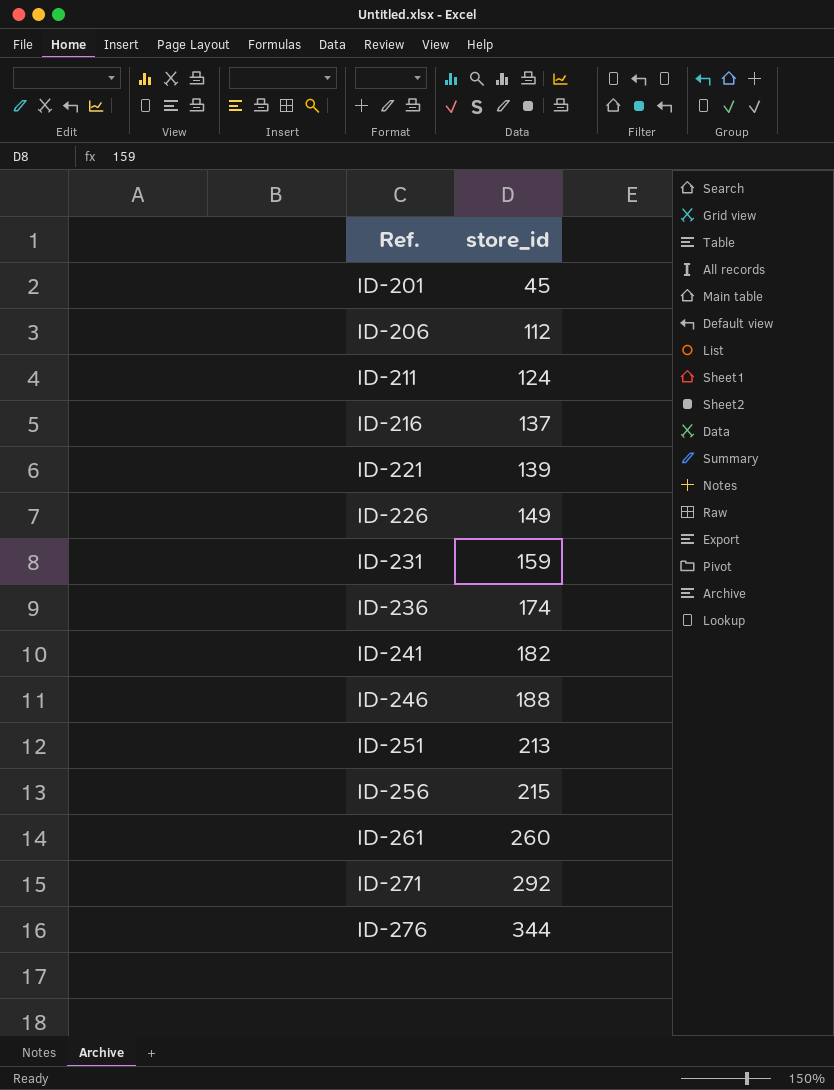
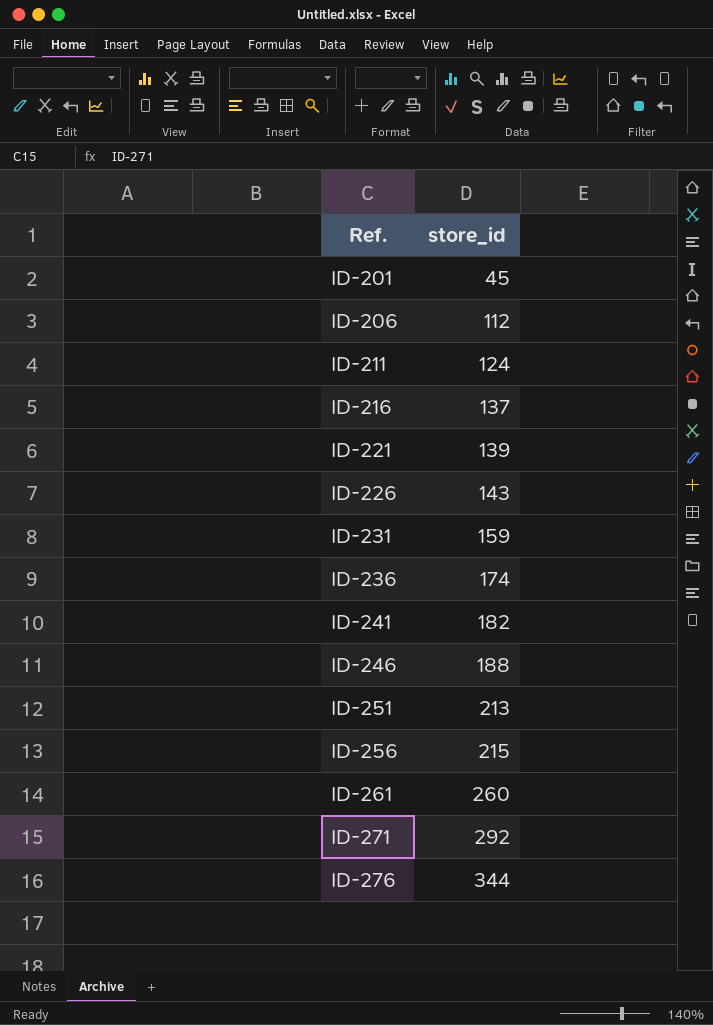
ID-226 | store_id: 149 -> 143

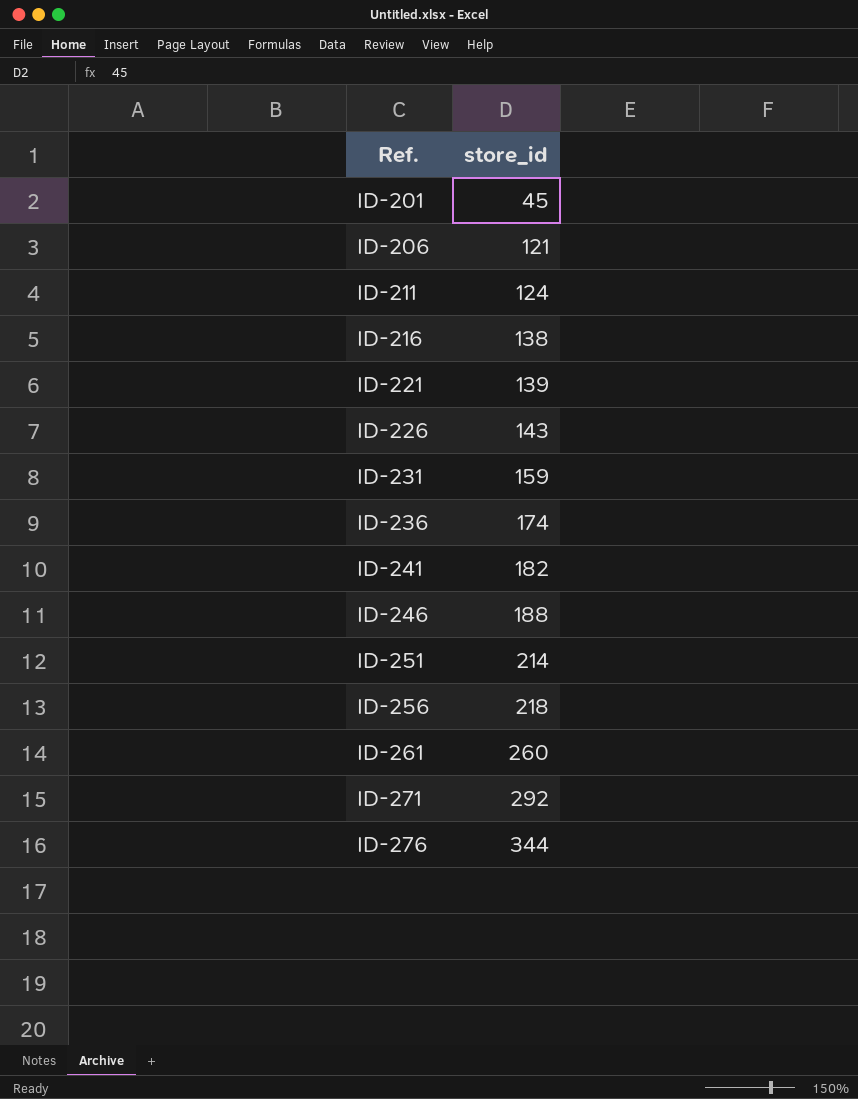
ID-206 | store_id: 112 -> 121
ID-216 | store_id: 137 -> 138
ID-251 | store_id: 213 -> 214
ID-256 | store_id: 215 -> 218

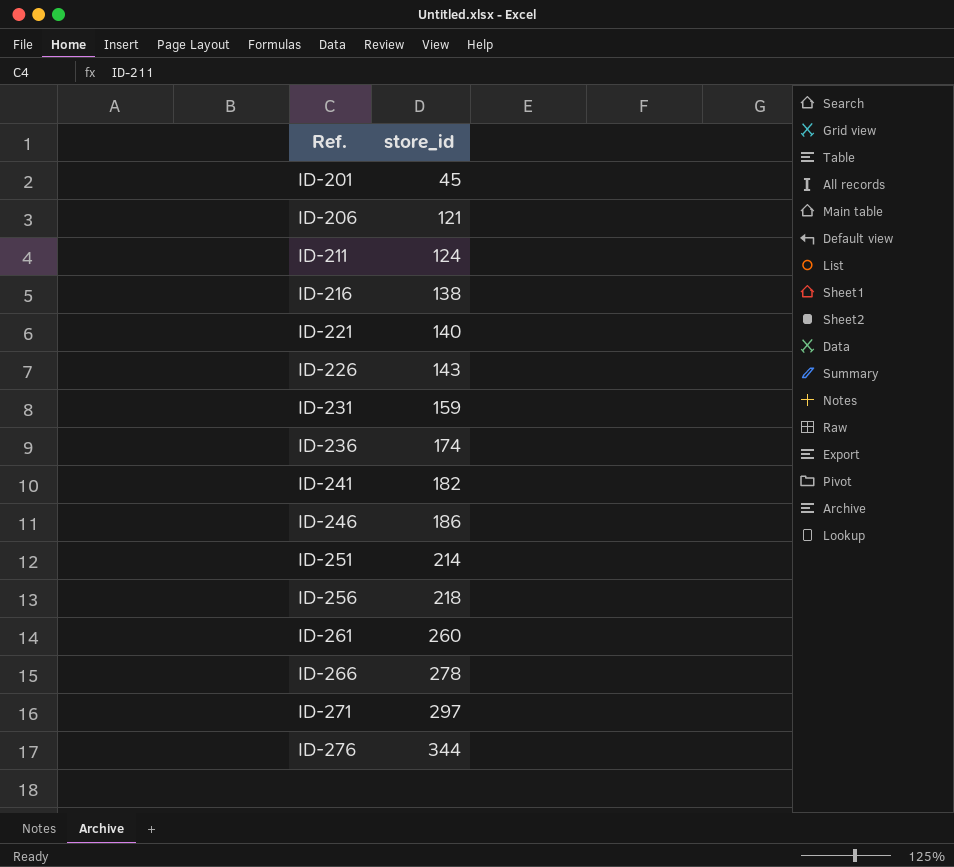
ID-221 | store_id: 139 -> 140
ID-246 | store_id: 188 -> 186
row ID-266: none -> 278
ID-271 | store_id: 292 -> 297

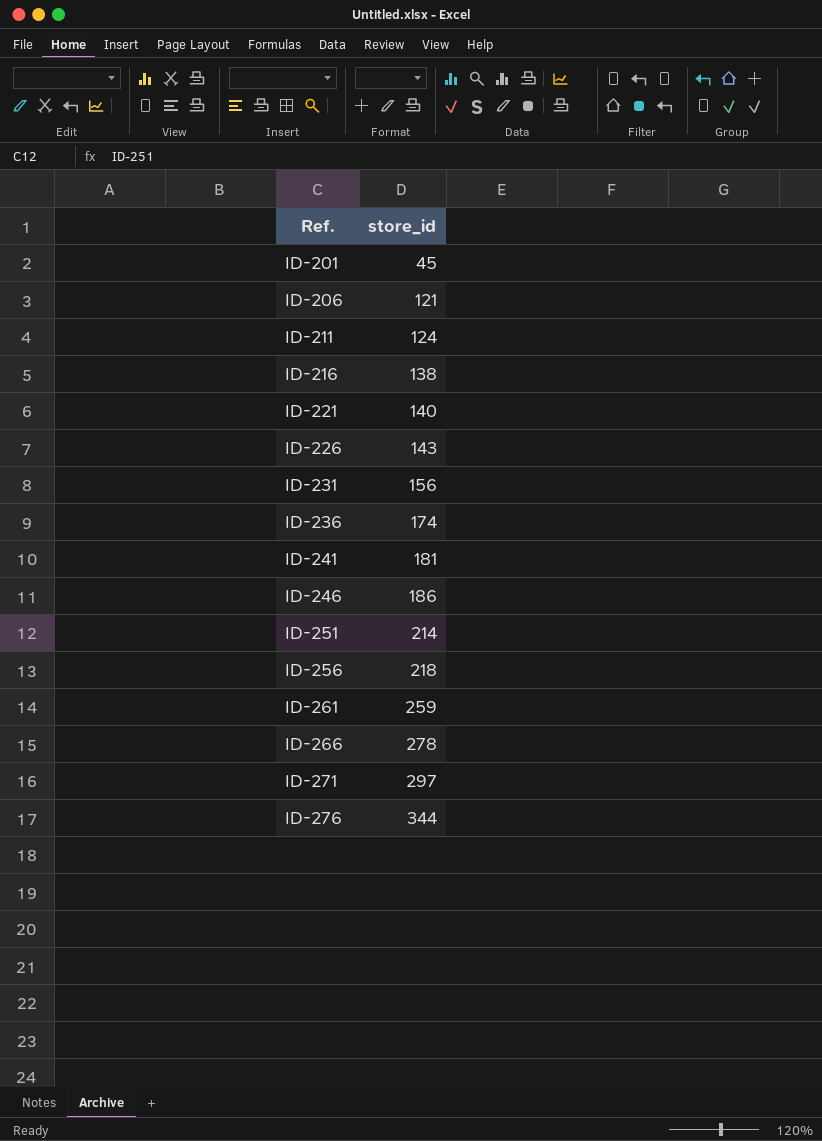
ID-231 | store_id: 159 -> 156
ID-241 | store_id: 182 -> 181
ID-261 | store_id: 260 -> 259

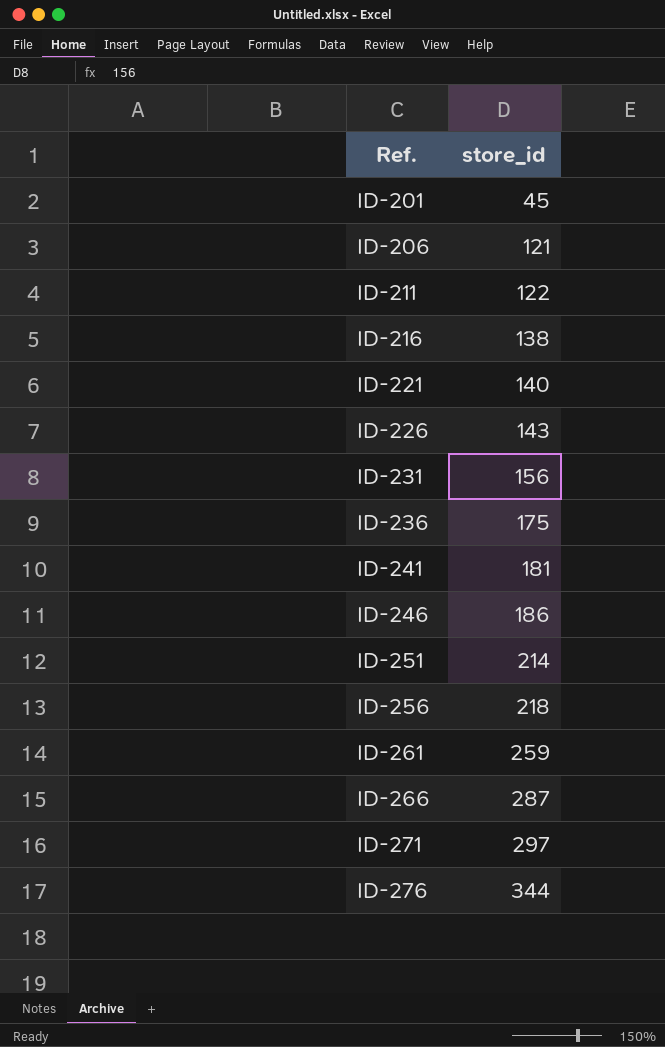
ID-211 | store_id: 124 -> 122
ID-236 | store_id: 174 -> 175
ID-266 | store_id: 278 -> 287

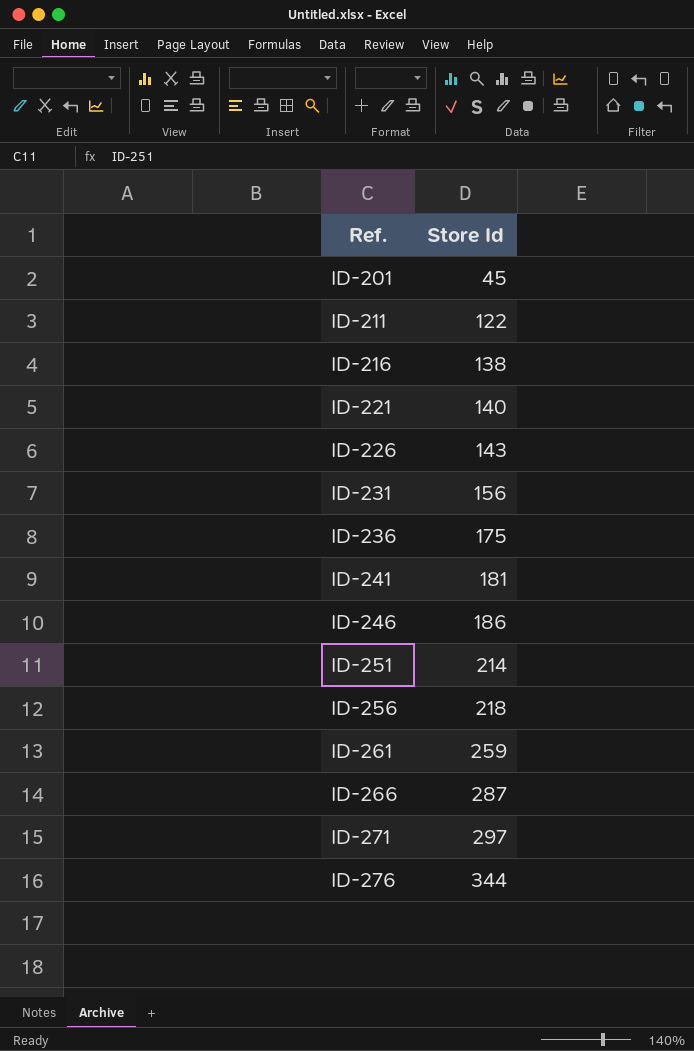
column name: store_id -> Store Id
row ID-206: 121 -> none

